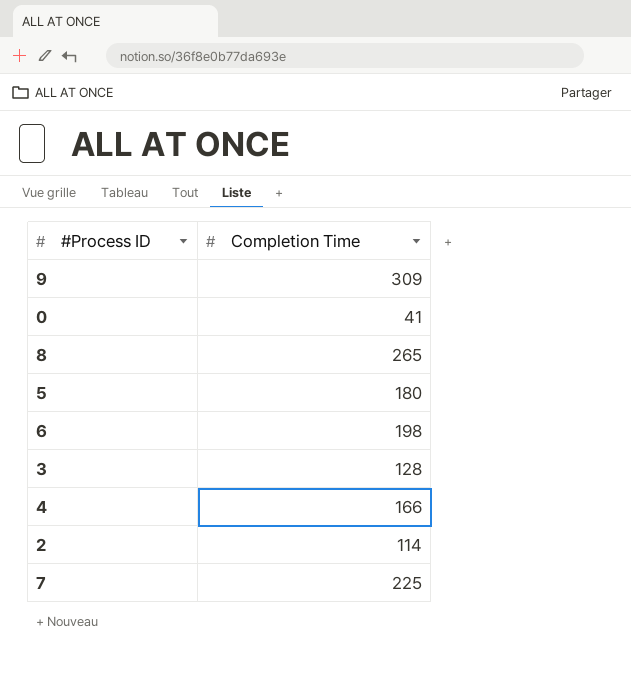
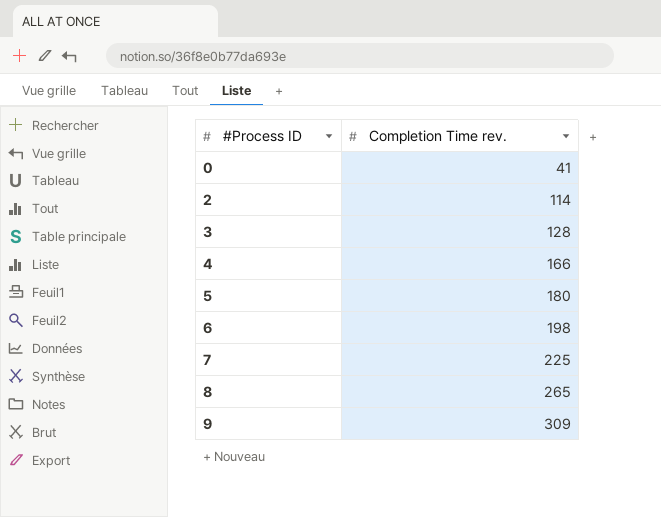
row order: none -> #Process ID ascending
column name: Completion Time -> Completion Time rev.

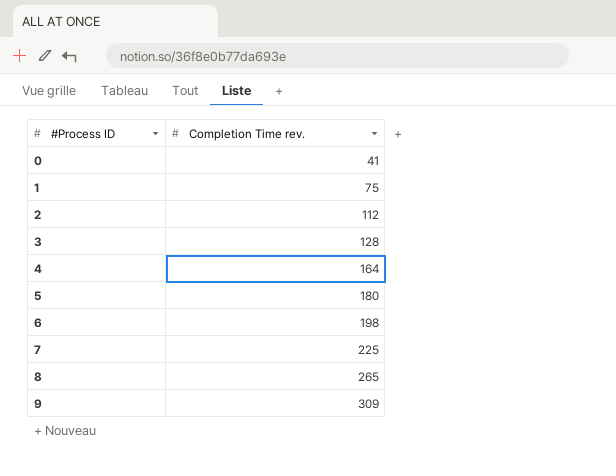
row 1: none -> 75
2 | Completion Time rev.: 114 -> 112
4 | Completion Time rev.: 166 -> 164

